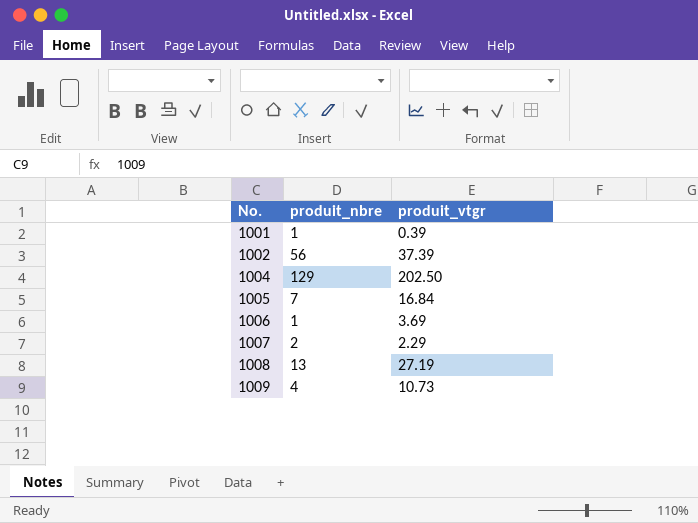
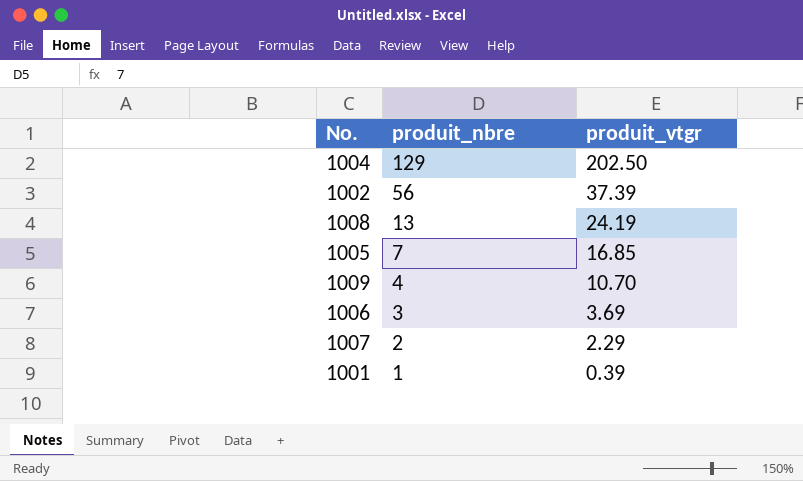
row order: No. ascending -> produit_nbre descending
1008 | produit_vtgr: 27.19 -> 24.19
1005 | produit_vtgr: 16.84 -> 16.85
1009 | produit_vtgr: 10.73 -> 10.70
1006 | produit_nbre: 1 -> 3

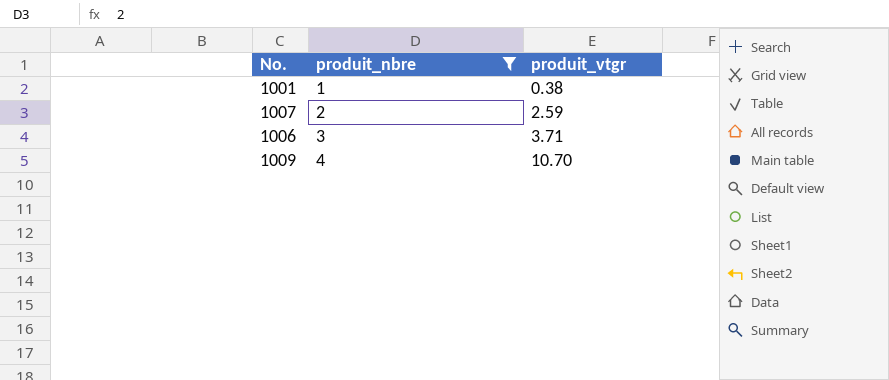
filter: none -> produit_nbre <= 4
row order: produit_nbre descending -> produit_nbre ascending
1001 | produit_vtgr: 0.39 -> 0.38
1007 | produit_vtgr: 2.29 -> 2.59
1006 | produit_vtgr: 3.69 -> 3.71

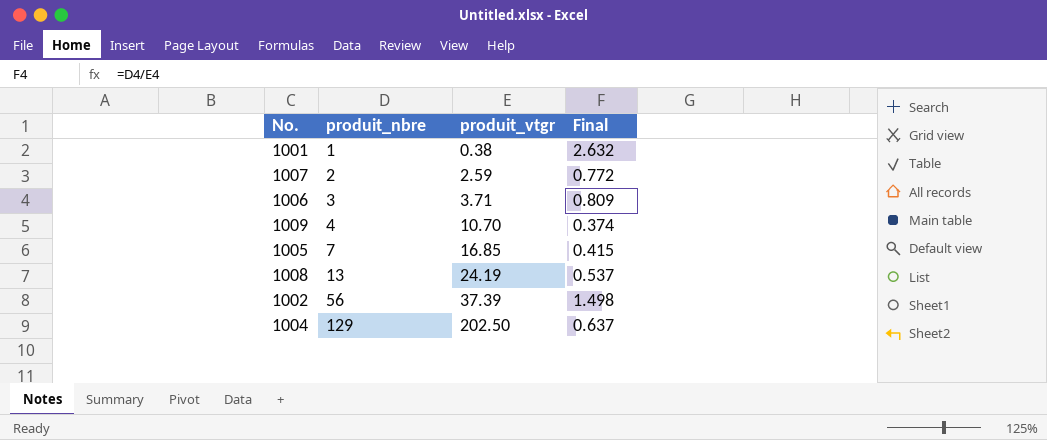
filter: produit_nbre <= 4 -> none
column Final | formula: none -> [produit_nbre] / [produit_vtgr]

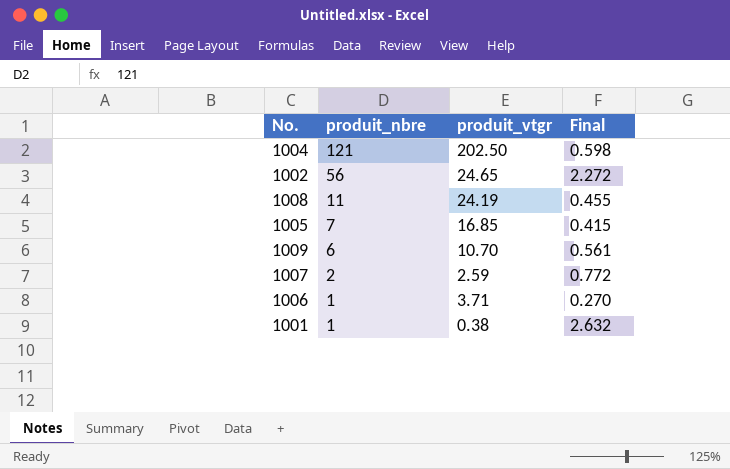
row order: produit_nbre ascending -> produit_nbre descending
1004 | produit_nbre: 129 -> 121
1004 | Final: 0.637 -> 0.598
1002 | produit_vtgr: 37.39 -> 24.65
1002 | Final: 1.498 -> 2.272
1008 | produit_nbre: 13 -> 11
1008 | Final: 0.537 -> 0.455
1009 | produit_nbre: 4 -> 6
1009 | Final: 0.374 -> 0.561
1006 | produit_nbre: 3 -> 1
1006 | Final: 0.809 -> 0.270

